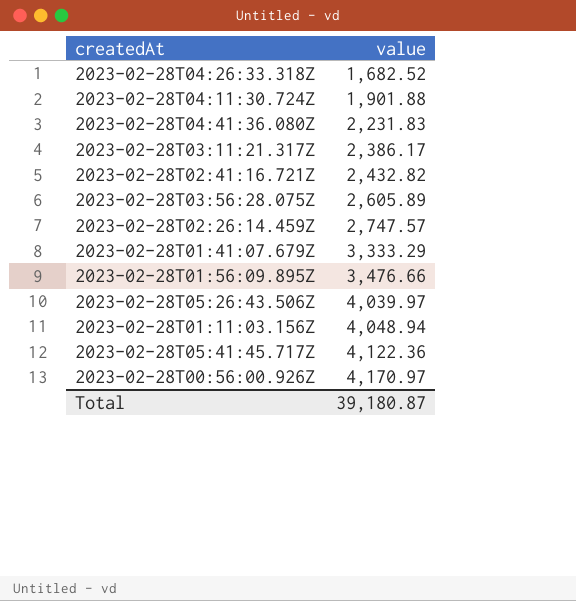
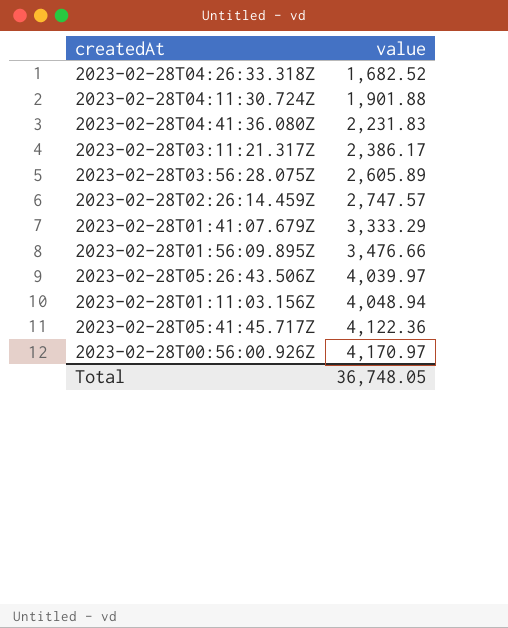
row 2023-02-28T02:41:16.721Z: 2,432.82 -> none
Total | value: 39,180.87 -> 36,748.05

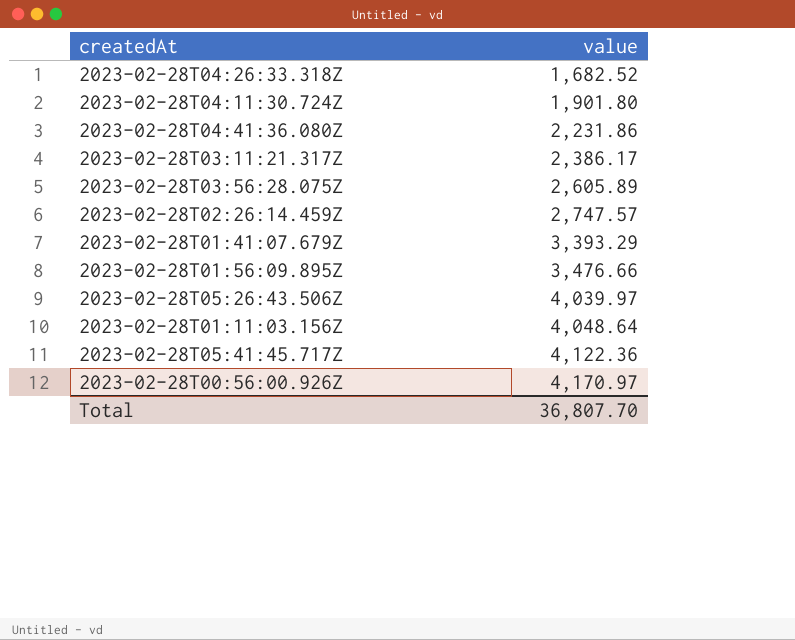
2023-02-28T04:11:30.724Z | value: 1,901.88 -> 1,901.80
2023-02-28T04:41:36.080Z | value: 2,231.83 -> 2,231.86
2023-02-28T01:41:07.679Z | value: 3,333.29 -> 3,393.29
2023-02-28T01:11:03.156Z | value: 4,048.94 -> 4,048.64
Total | value: 36,748.05 -> 36,807.70

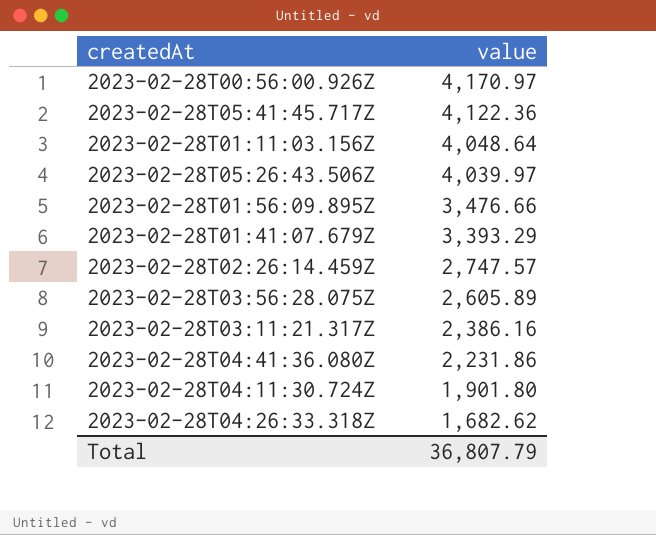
row order: value ascending -> value descending
2023-02-28T03:11:21.317Z | value: 2,386.17 -> 2,386.16
2023-02-28T04:26:33.318Z | value: 1,682.52 -> 1,682.62
Total | value: 36,807.70 -> 36,807.79

